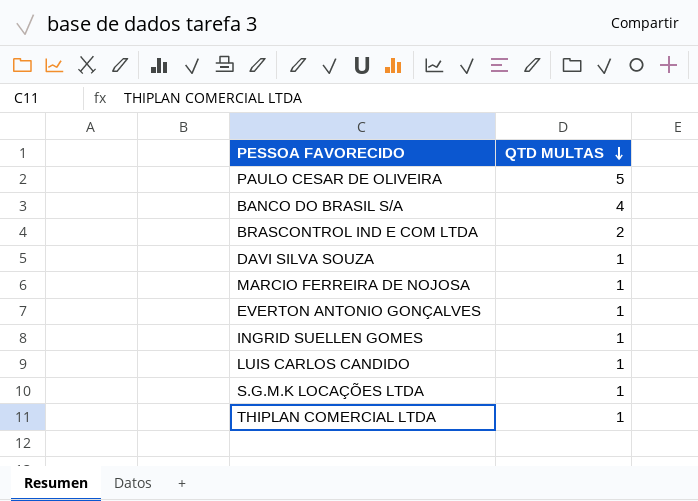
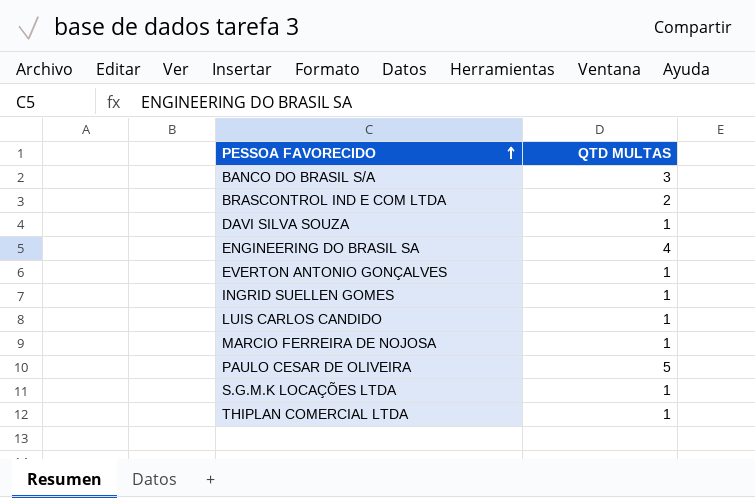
row order: QTD MULTAS descending -> PESSOA FAVORECIDO ascending
BANCO DO BRASIL S/A | QTD MULTAS: 4 -> 3
row ENGINEERING DO BRASIL SA: none -> 4

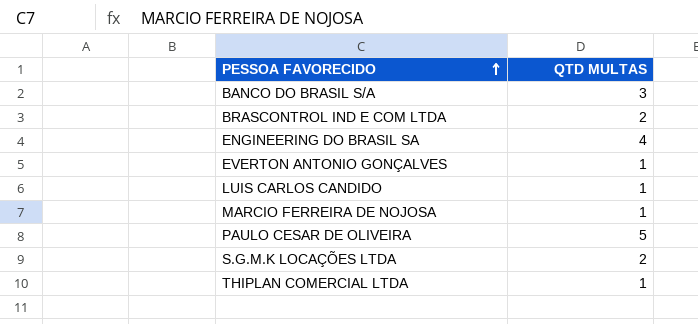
row DAVI SILVA SOUZA: 1 -> none
row INGRID SUELLEN GOMES: 1 -> none
S.G.M.K LOCAÇÕES LTDA | QTD MULTAS: 1 -> 2

